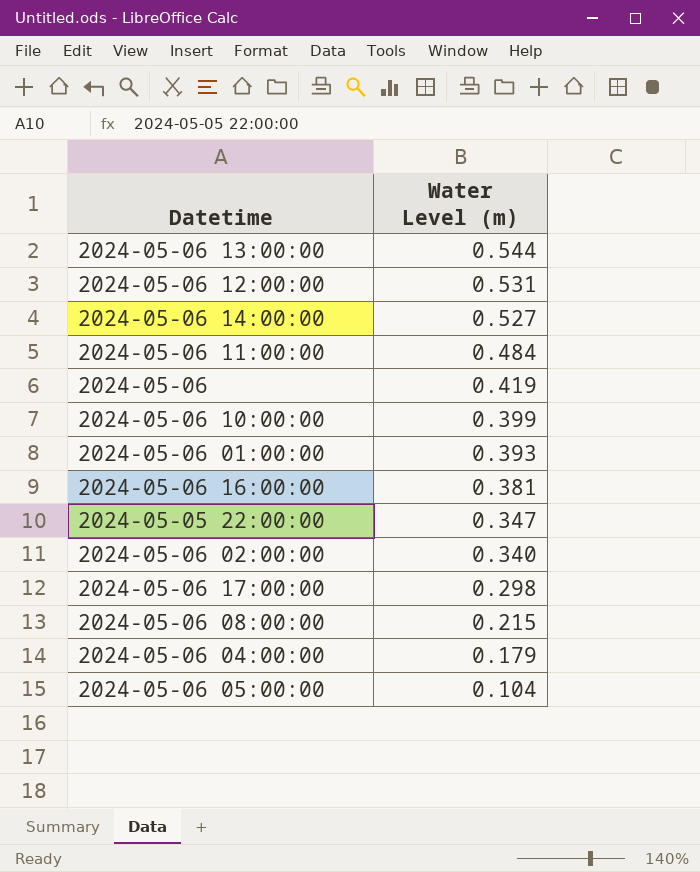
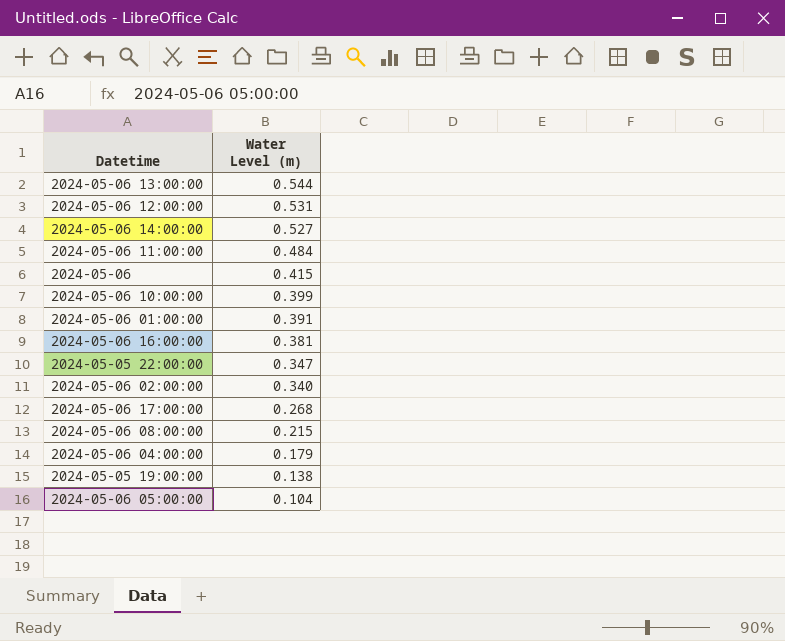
2024-05-06 | Water Level (m): 0.419 -> 0.415
2024-05-06 01:00:00 | Water Level (m): 0.393 -> 0.391
2024-05-06 17:00:00 | Water Level (m): 0.298 -> 0.268
row 2024-05-05 19:00:00: none -> 0.138

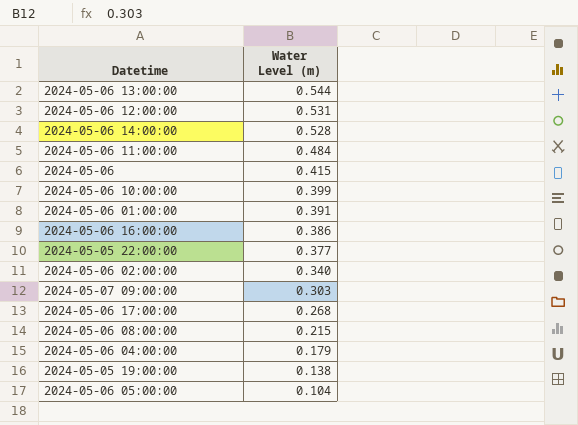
2024-05-06 14:00:00 | Water Level (m): 0.527 -> 0.528
2024-05-06 16:00:00 | Water Level (m): 0.381 -> 0.386
2024-05-05 22:00:00 | Water Level (m): 0.347 -> 0.377
row 2024-05-07 09:00:00: none -> 0.303

